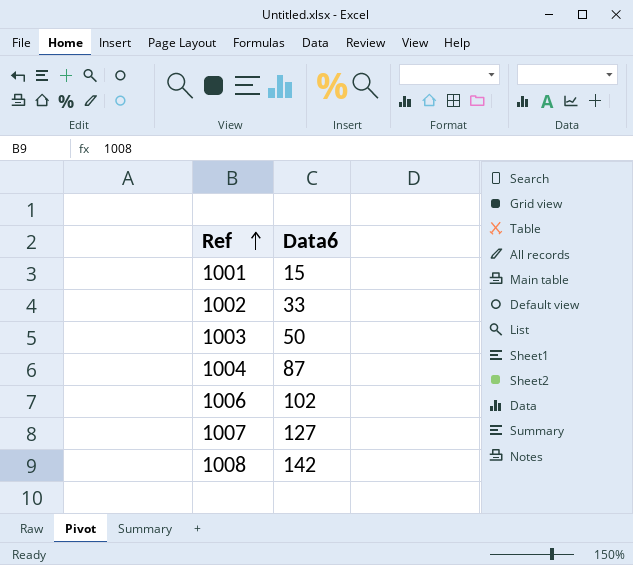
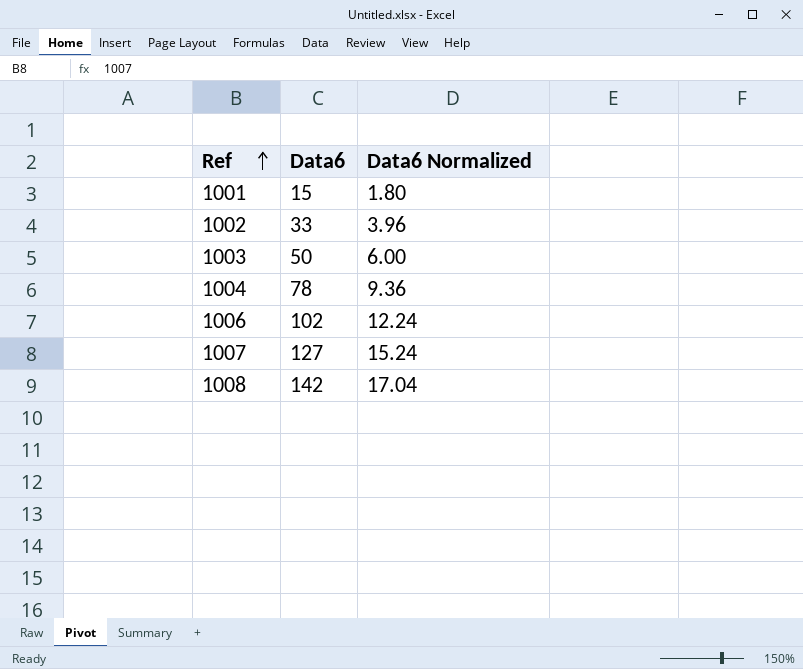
column Data6 Normalized | formula: none -> [Data6] * 0.12
1004 | Data6: 87 -> 78

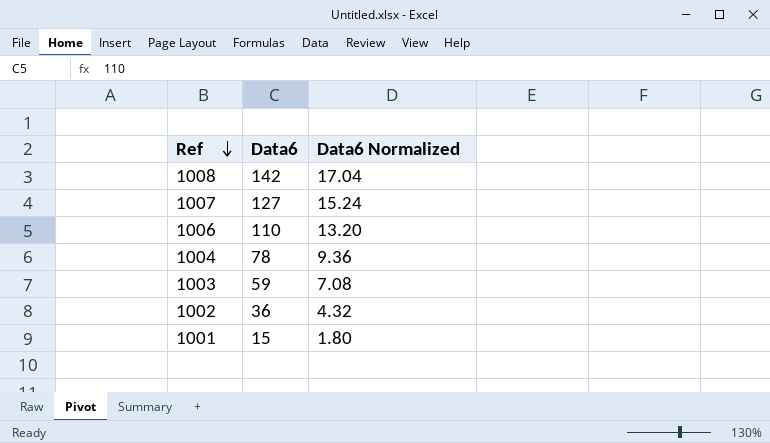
row order: Ref ascending -> Ref descending
1006 | Data6: 102 -> 110
1006 | Data6 Normalized: 12.24 -> 13.20
1003 | Data6: 50 -> 59
1003 | Data6 Normalized: 6.00 -> 7.08
1002 | Data6: 33 -> 36
1002 | Data6 Normalized: 3.96 -> 4.32

